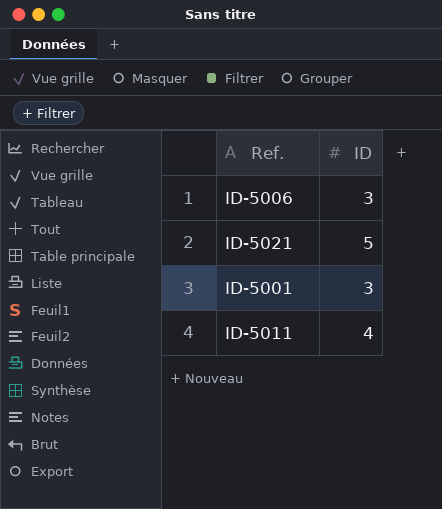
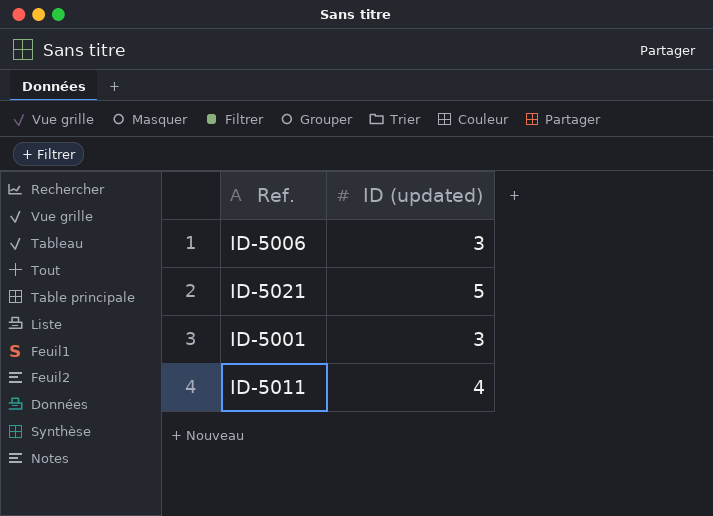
column name: ID -> ID (updated)

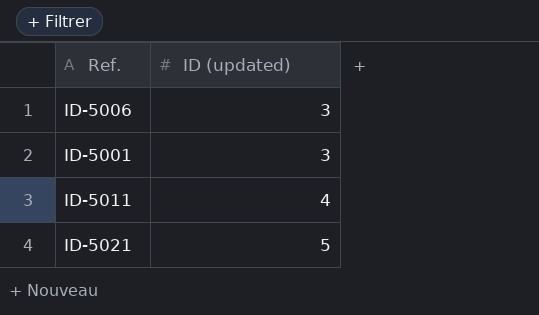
row order: none -> ID (updated) ascending

